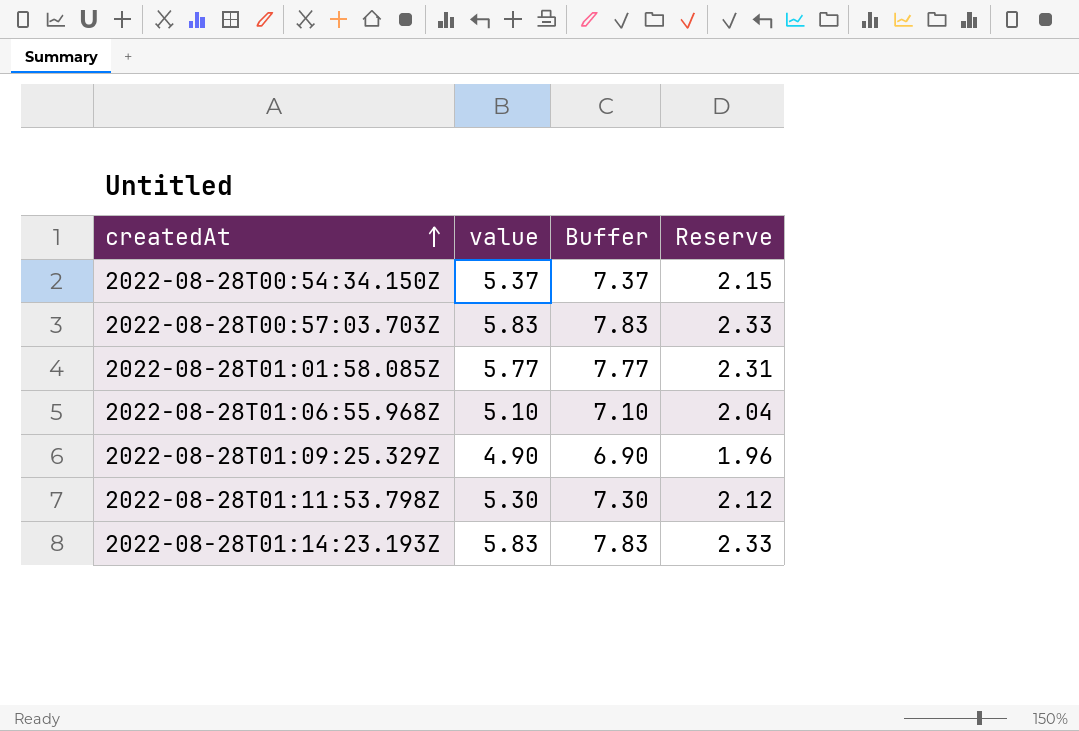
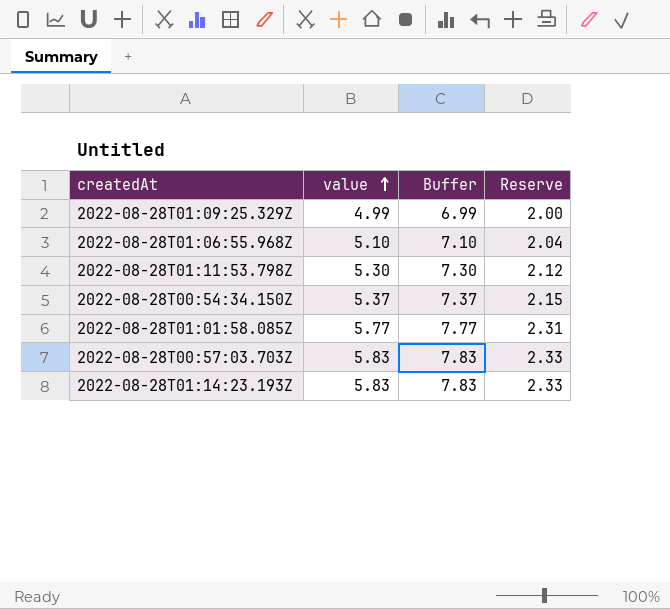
row order: createdAt ascending -> value ascending
2022-08-28T01:09:25.329Z | value: 4.90 -> 4.99
2022-08-28T01:09:25.329Z | Buffer: 6.90 -> 6.99
2022-08-28T01:09:25.329Z | Reserve: 1.96 -> 2.00

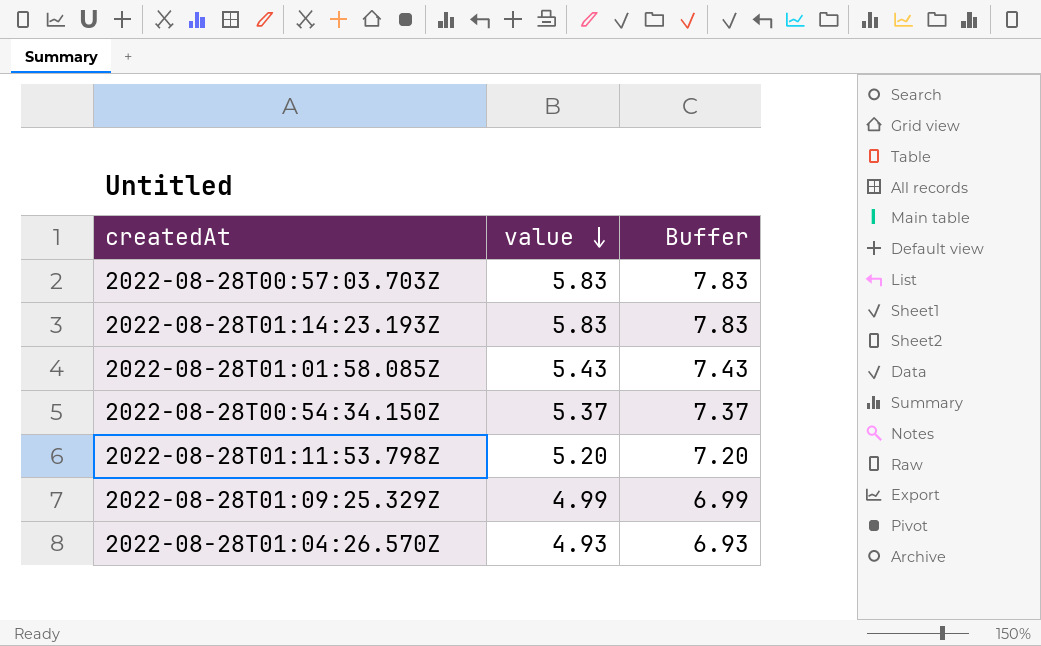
row order: value ascending -> value descending
column Reserve | formula: [value] * 0.4 -> none
row 2022-08-28T01:06:55.968Z: 5.10 | 7.10 | 2.04 -> none
2022-08-28T01:01:58.085Z | value: 5.77 -> 5.43
2022-08-28T01:01:58.085Z | Buffer: 7.77 -> 7.43
2022-08-28T01:11:53.798Z | value: 5.30 -> 5.20
2022-08-28T01:11:53.798Z | Buffer: 7.30 -> 7.20
row 2022-08-28T01:04:26.570Z: none -> 4.93 | 6.93

